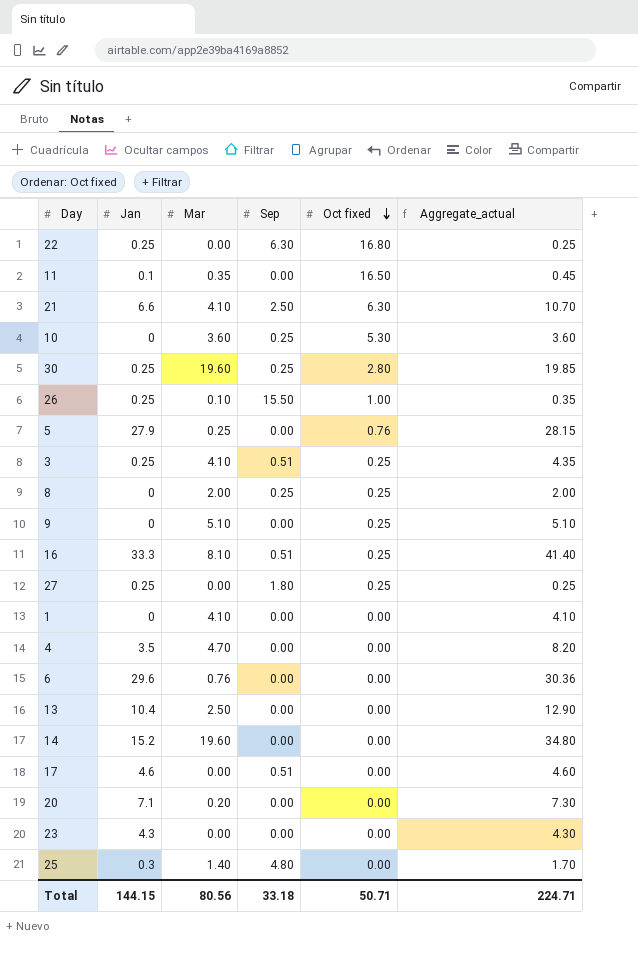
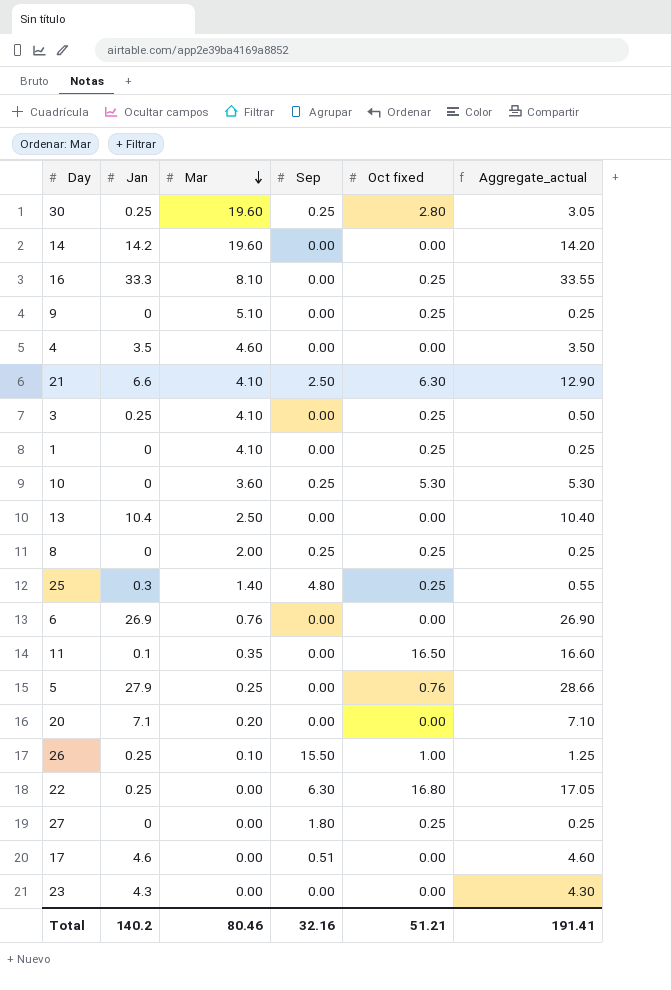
row order: Oct fixed descending -> Mar descending
column Aggregate_actual | formula: [Jan] + [Mar] -> [Jan] + [Oct fixed]
14 | Jan: 15.2 -> 14.2
16 | Sep: 0.51 -> 0.00
4 | Mar: 4.70 -> 4.60
3 | Sep: 0.51 -> 0.00
1 | Oct fixed: 0.00 -> 0.25
25 | Oct fixed: 0.00 -> 0.25
6 | Jan: 29.6 -> 26.9
27 | Jan: 0.25 -> 0
Total | Jan: 144.15 -> 140.2
Total | Mar: 80.56 -> 80.46
Total | Sep: 33.18 -> 32.16
Total | Oct fixed: 50.71 -> 51.21
Total | Aggregate_actual: 224.71 -> 191.41

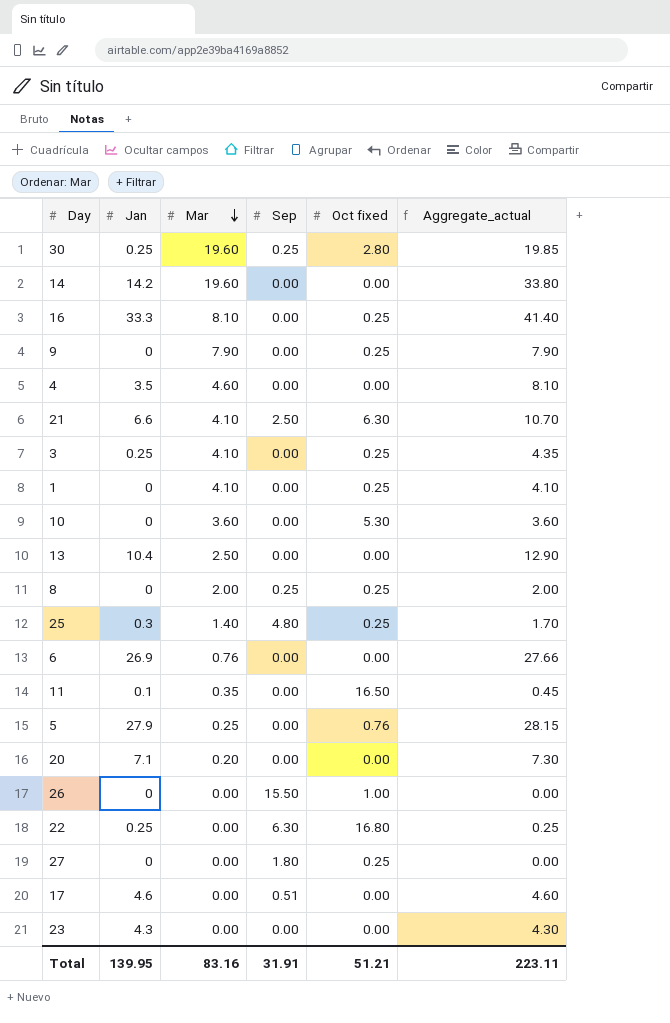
column Aggregate_actual | formula: [Jan] + [Oct fixed] -> [Jan] + [Mar]
9 | Mar: 5.10 -> 7.90
10 | Sep: 0.25 -> 0.00
26 | Jan: 0.25 -> 0
26 | Mar: 0.10 -> 0.00
Total | Jan: 140.2 -> 139.95
Total | Mar: 80.46 -> 83.16
Total | Sep: 32.16 -> 31.91
Total | Aggregate_actual: 191.41 -> 223.11

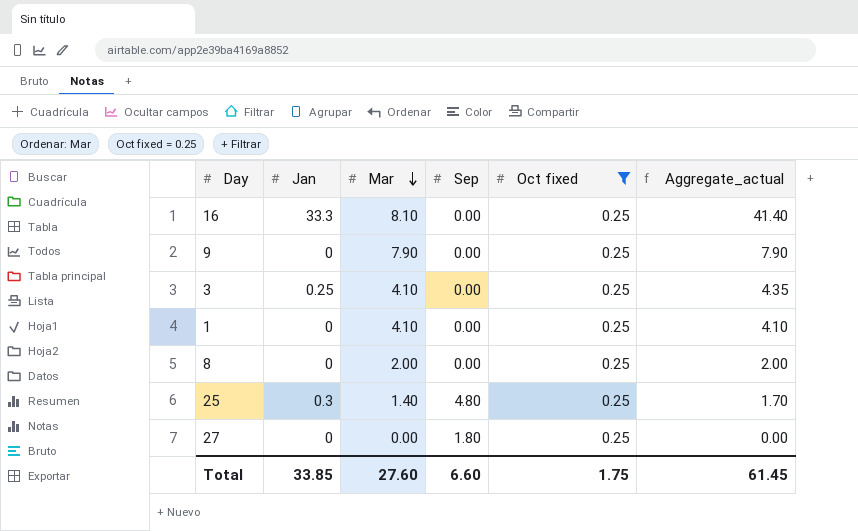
filter: none -> Oct fixed = 0.25
8 | Sep: 0.25 -> 0.00
Total | Jan: 139.95 -> 33.85
Total | Mar: 83.16 -> 27.60
Total | Sep: 31.91 -> 6.60
Total | Oct fixed: 51.21 -> 1.75
Total | Aggregate_actual: 223.11 -> 61.45

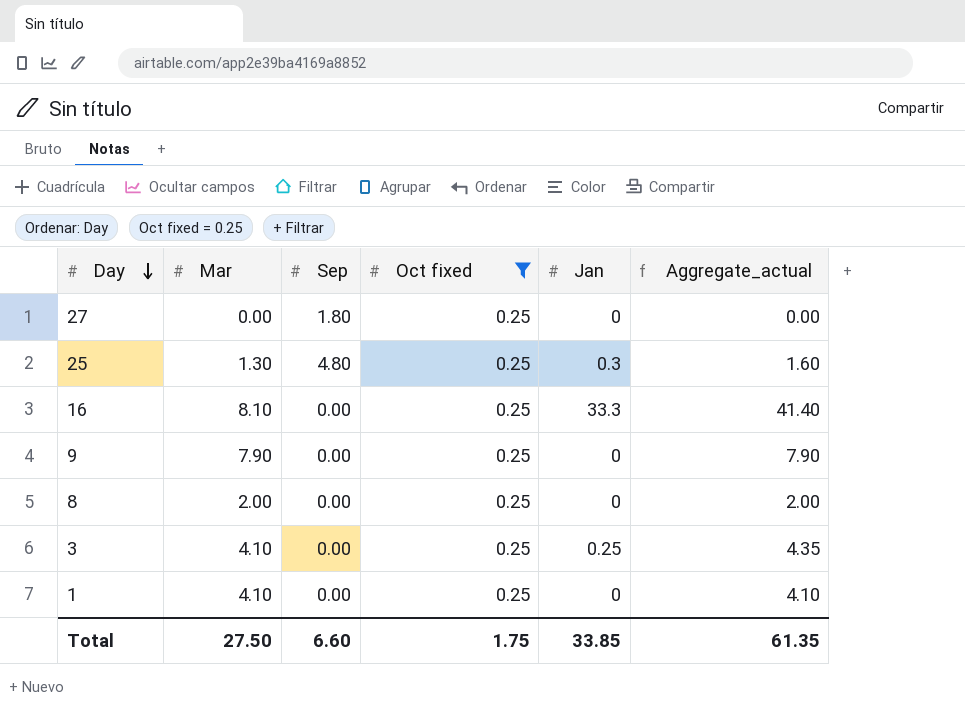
row order: Mar descending -> Day descending
column Jan | position: 2 -> 5
25 | Mar: 1.40 -> 1.30
25 | Aggregate_actual: 1.70 -> 1.60
Total | Mar: 27.60 -> 27.50
Total | Aggregate_actual: 61.45 -> 61.35

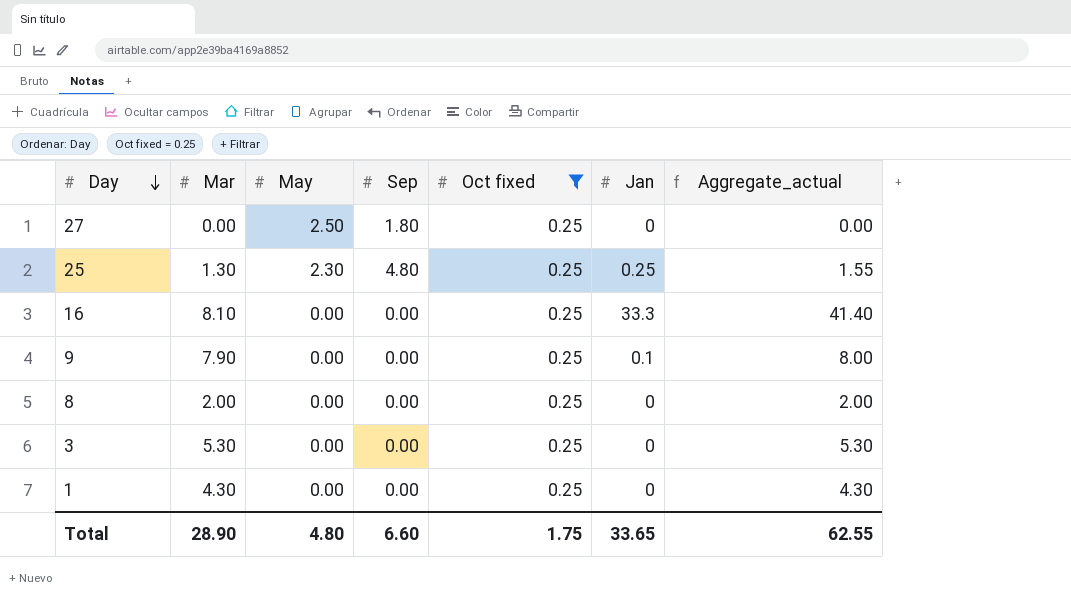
column May | position: none -> 3
25 | Jan: 0.3 -> 0.25
25 | Aggregate_actual: 1.60 -> 1.55
9 | Jan: 0 -> 0.1
9 | Aggregate_actual: 7.90 -> 8.00
3 | Mar: 4.10 -> 5.30
3 | Jan: 0.25 -> 0
3 | Aggregate_actual: 4.35 -> 5.30
1 | Mar: 4.10 -> 4.30
1 | Aggregate_actual: 4.10 -> 4.30
Total | Mar: 27.50 -> 28.90
Total | Jan: 33.85 -> 33.65
Total | Aggregate_actual: 61.35 -> 62.55

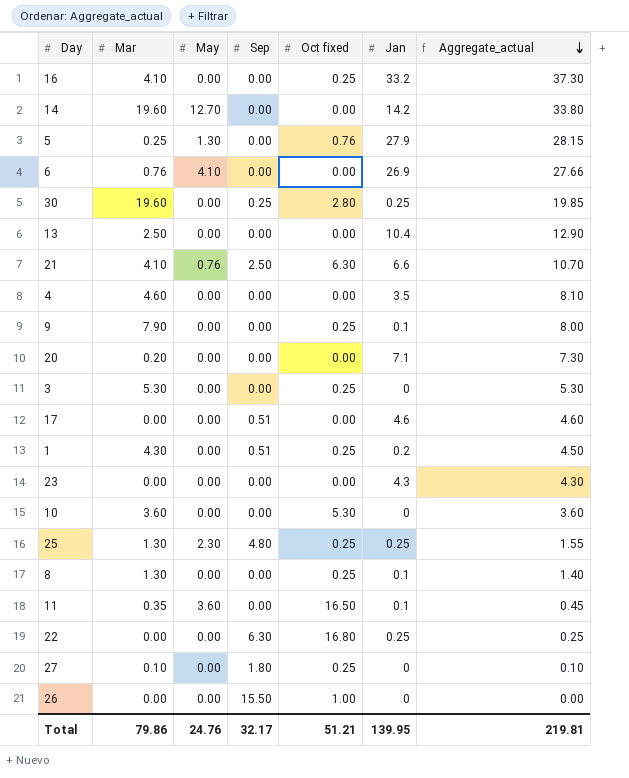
filter: Oct fixed = 0.25 -> none
row order: Day descending -> Aggregate_actual descending
16 | Mar: 8.10 -> 4.10
16 | Jan: 33.3 -> 33.2
16 | Aggregate_actual: 41.40 -> 37.30
1 | Sep: 0.00 -> 0.51
1 | Jan: 0 -> 0.2
1 | Aggregate_actual: 4.30 -> 4.50
8 | Mar: 2.00 -> 1.30
8 | Jan: 0 -> 0.1
8 | Aggregate_actual: 2.00 -> 1.40
27 | Mar: 0.00 -> 0.10
27 | May: 2.50 -> 0.00
27 | Aggregate_actual: 0.00 -> 0.10
Total | Mar: 28.90 -> 79.86
Total | May: 4.80 -> 24.76
Total | Sep: 6.60 -> 32.17
Total | Oct fixed: 1.75 -> 51.21
Total | Jan: 33.65 -> 139.95
Total | Aggregate_actual: 62.55 -> 219.81

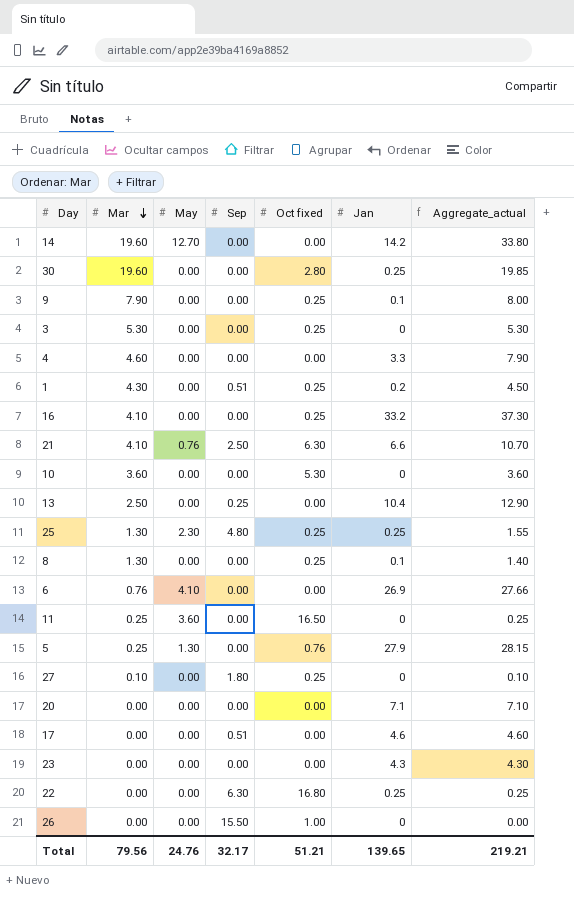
row order: Aggregate_actual descending -> Mar descending
30 | Sep: 0.25 -> 0.00
4 | Jan: 3.5 -> 3.3
4 | Aggregate_actual: 8.10 -> 7.90
13 | Sep: 0.00 -> 0.25
11 | Mar: 0.35 -> 0.25
11 | Jan: 0.1 -> 0
11 | Aggregate_actual: 0.45 -> 0.25
20 | Mar: 0.20 -> 0.00
20 | Aggregate_actual: 7.30 -> 7.10
Total | Mar: 79.86 -> 79.56
Total | Jan: 139.95 -> 139.65
Total | Aggregate_actual: 219.81 -> 219.21

